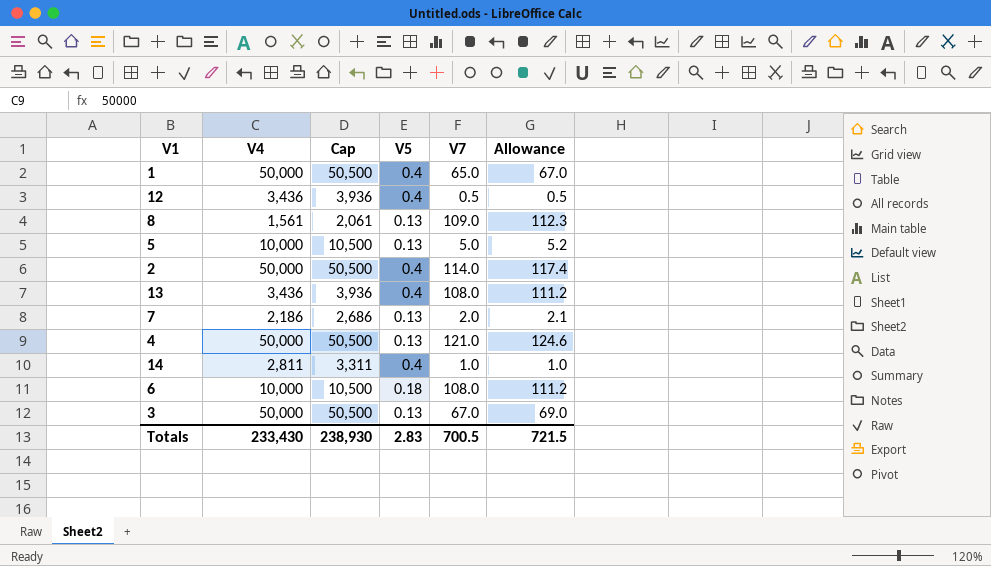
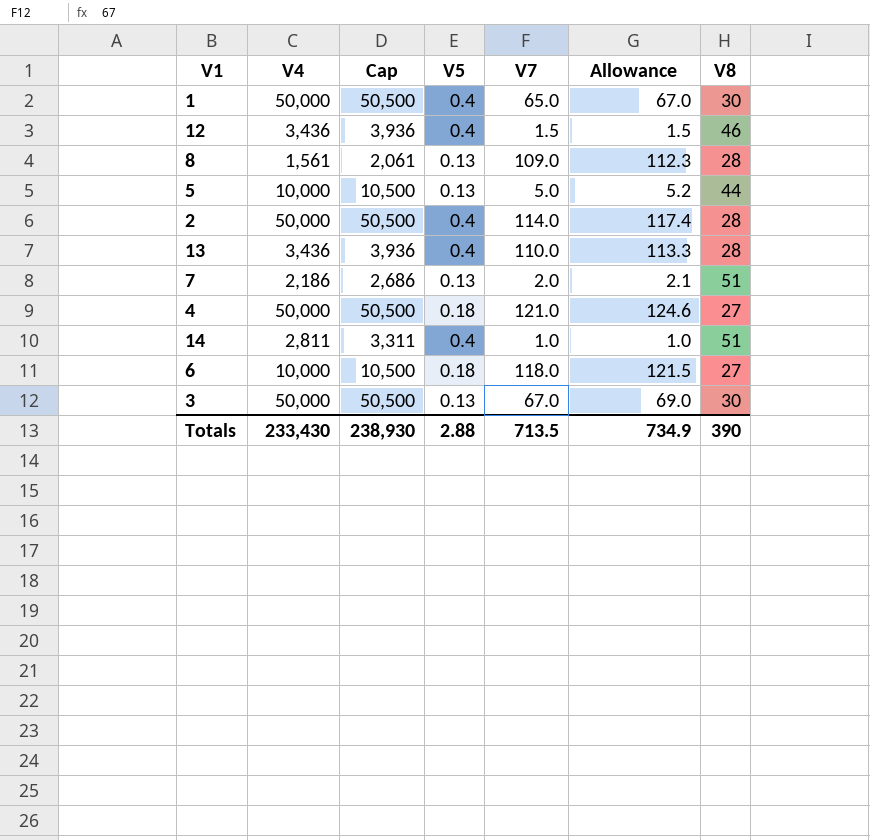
column V8 | position: none -> 7
12 | V7: 0.5 -> 1.5
12 | Allowance: 0.5 -> 1.5
13 | V7: 108.0 -> 110.0
13 | Allowance: 111.2 -> 113.3
4 | V5: 0.13 -> 0.18
6 | V7: 108.0 -> 118.0
6 | Allowance: 111.2 -> 121.5
Totals | V5: 2.83 -> 2.88
Totals | V7: 700.5 -> 713.5
Totals | Allowance: 721.5 -> 734.9

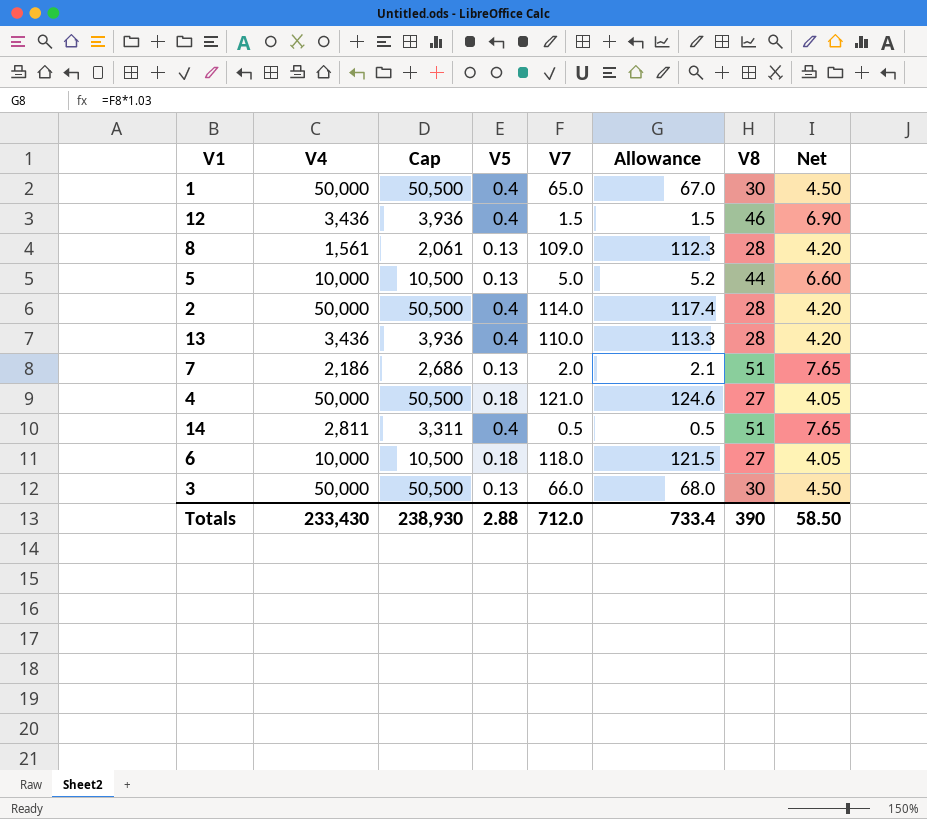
column Net | formula: none -> [V8] * 0.15
14 | V7: 1.0 -> 0.5
14 | Allowance: 1.0 -> 0.5
3 | V7: 67.0 -> 66.0
3 | Allowance: 69.0 -> 68.0
Totals | V7: 713.5 -> 712.0
Totals | Allowance: 734.9 -> 733.4

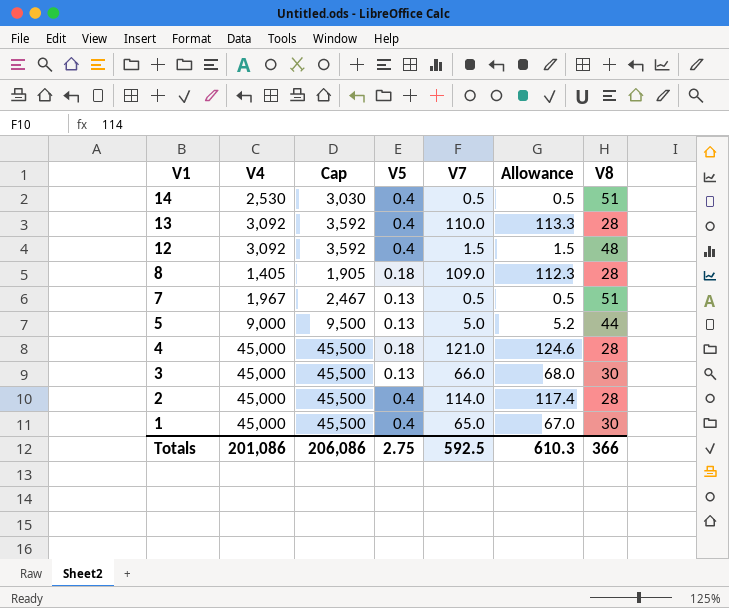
row order: none -> V1 descending
column Net | formula: [V8] * 0.15 -> none
row 6: 10,000 | 10,500 | 0.18 | 118.0 | 121.5 | 27 | 4.05 -> none
14 | V4: 2,811 -> 2,530
14 | Cap: 3,311 -> 3,030
13 | V4: 3,436 -> 3,092
13 | Cap: 3,936 -> 3,592
12 | V4: 3,436 -> 3,092
12 | Cap: 3,936 -> 3,592
12 | V8: 46 -> 48
8 | V4: 1,561 -> 1,405
8 | Cap: 2,061 -> 1,905
8 | V5: 0.13 -> 0.18
7 | V4: 2,186 -> 1,967
7 | Cap: 2,686 -> 2,467
7 | V7: 2.0 -> 0.5
7 | Allowance: 2.1 -> 0.5
5 | V4: 10,000 -> 9,000
5 | Cap: 10,500 -> 9,500
4 | V4: 50,000 -> 45,000
4 | Cap: 50,500 -> 45,500
4 | V8: 27 -> 28
3 | V4: 50,000 -> 45,000
3 | Cap: 50,500 -> 45,500
2 | V4: 50,000 -> 45,000
2 | Cap: 50,500 -> 45,500
1 | V4: 50,000 -> 45,000
1 | Cap: 50,500 -> 45,500
Totals | V4: 233,430 -> 201,086
Totals | Cap: 238,930 -> 206,086
Totals | V5: 2.88 -> 2.75
Totals | V7: 712.0 -> 592.5
Totals | Allowance: 733.4 -> 610.3
Totals | V8: 390 -> 366

